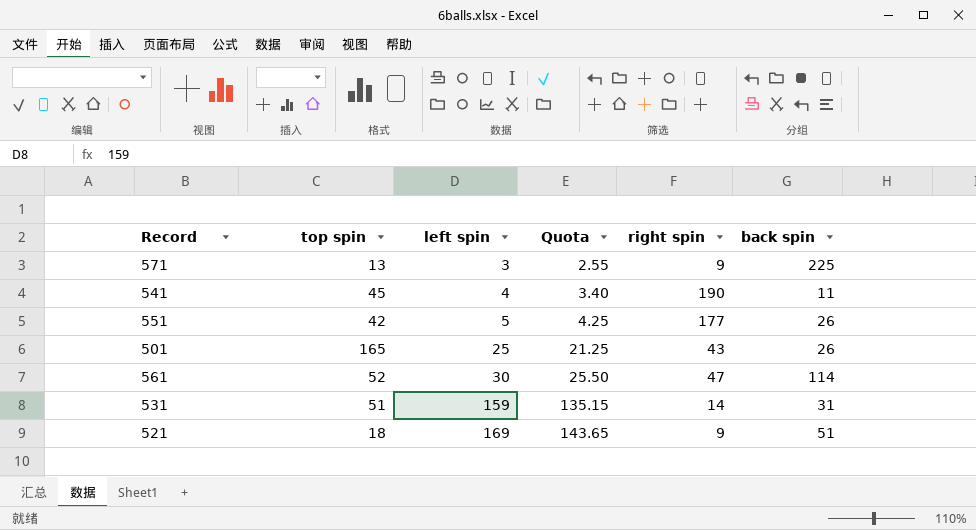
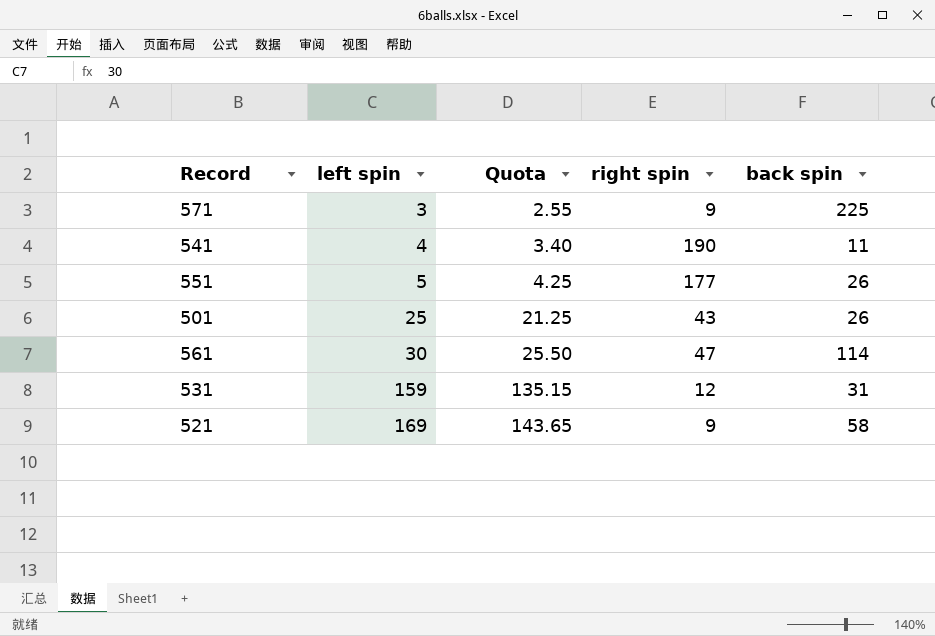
column top spin | position: 2 -> none
531 | right spin: 14 -> 12
521 | back spin: 51 -> 58

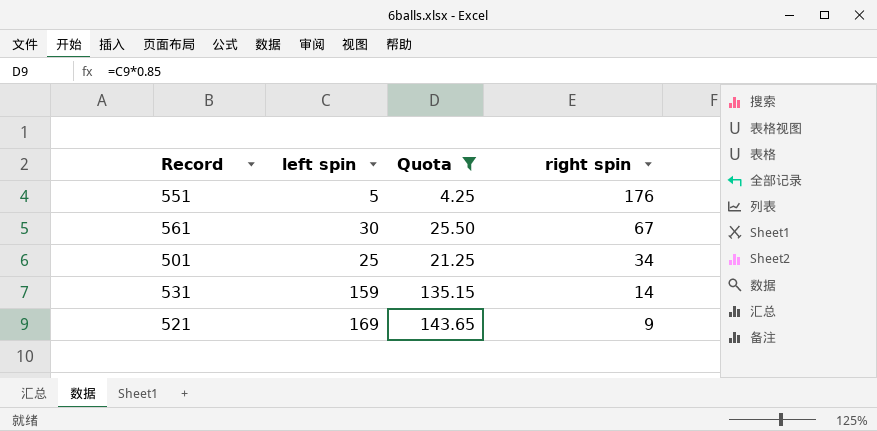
filter: none -> Quota >= 4.25
row order: left spin ascending -> right spin descending
column back spin | position: 5 -> none
551 | right spin: 177 -> 176
561 | right spin: 47 -> 67
501 | right spin: 43 -> 34
531 | right spin: 12 -> 14

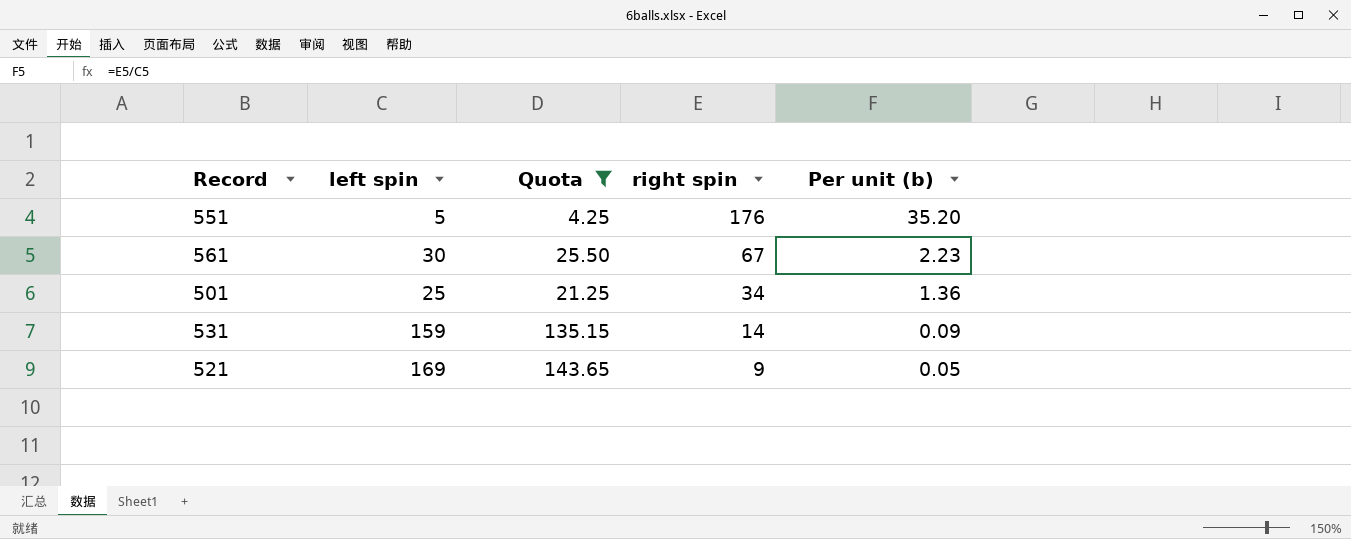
column Per unit (b) | formula: none -> [right spin] / [left spin]

